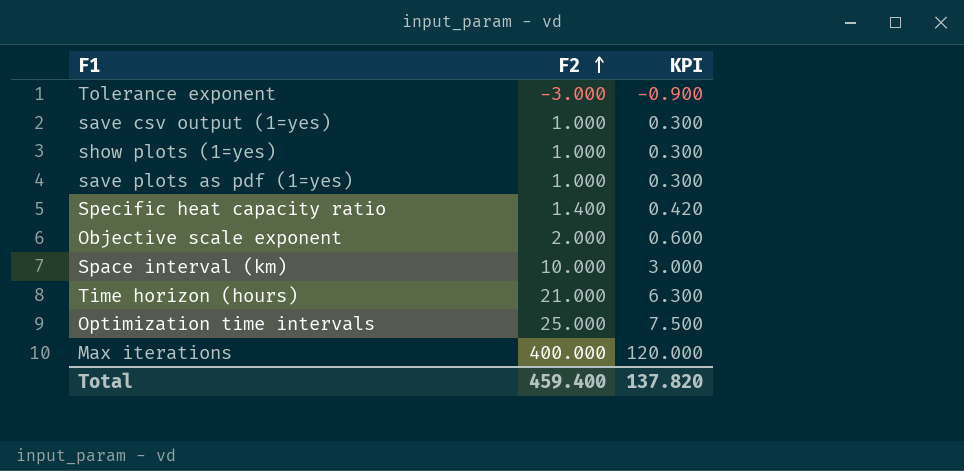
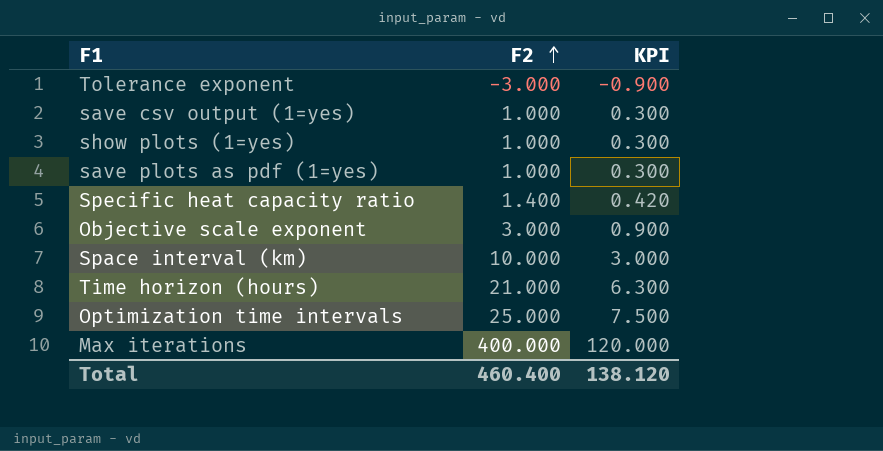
Objective scale exponent | F2: 2.000 -> 3.000
Objective scale exponent | KPI: 0.600 -> 0.900
Total | F2: 459.400 -> 460.400
Total | KPI: 137.820 -> 138.120

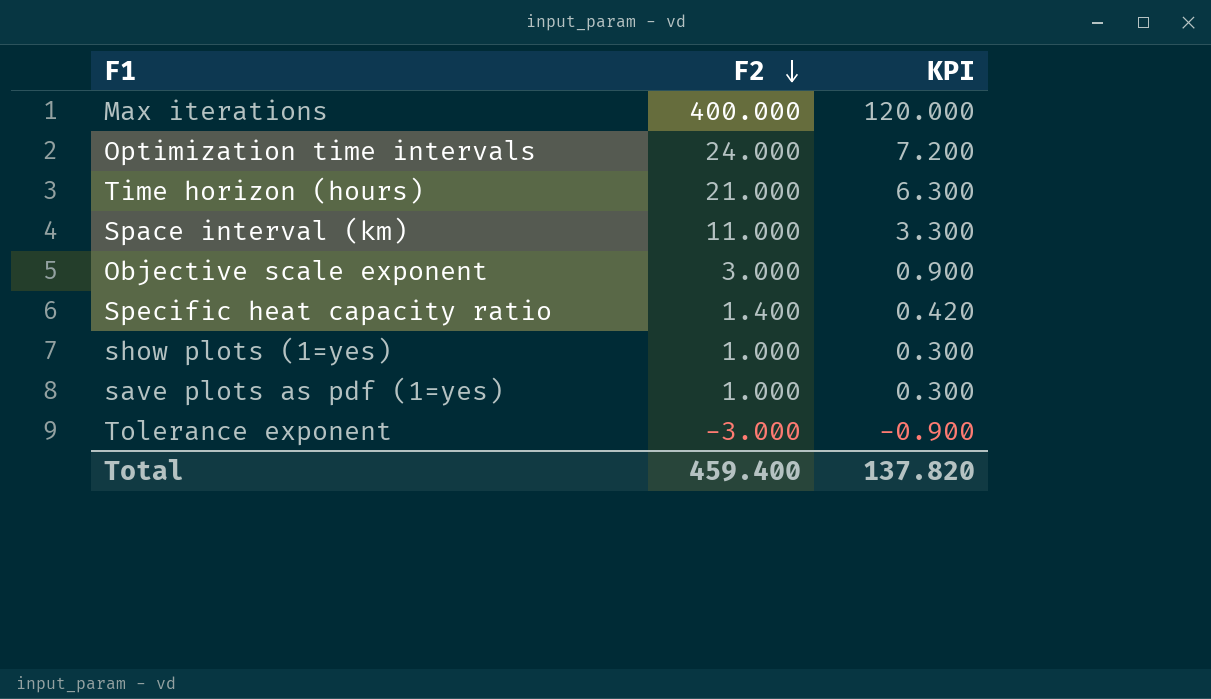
row order: F2 ascending -> F2 descending
row save csv output (1=yes): 1.000 | 0.300 -> none
Optimization time intervals | F2: 25.000 -> 24.000
Optimization time intervals | KPI: 7.500 -> 7.200
Space interval (km) | F2: 10.000 -> 11.000
Space interval (km) | KPI: 3.000 -> 3.300
Total | F2: 460.400 -> 459.400
Total | KPI: 138.120 -> 137.820

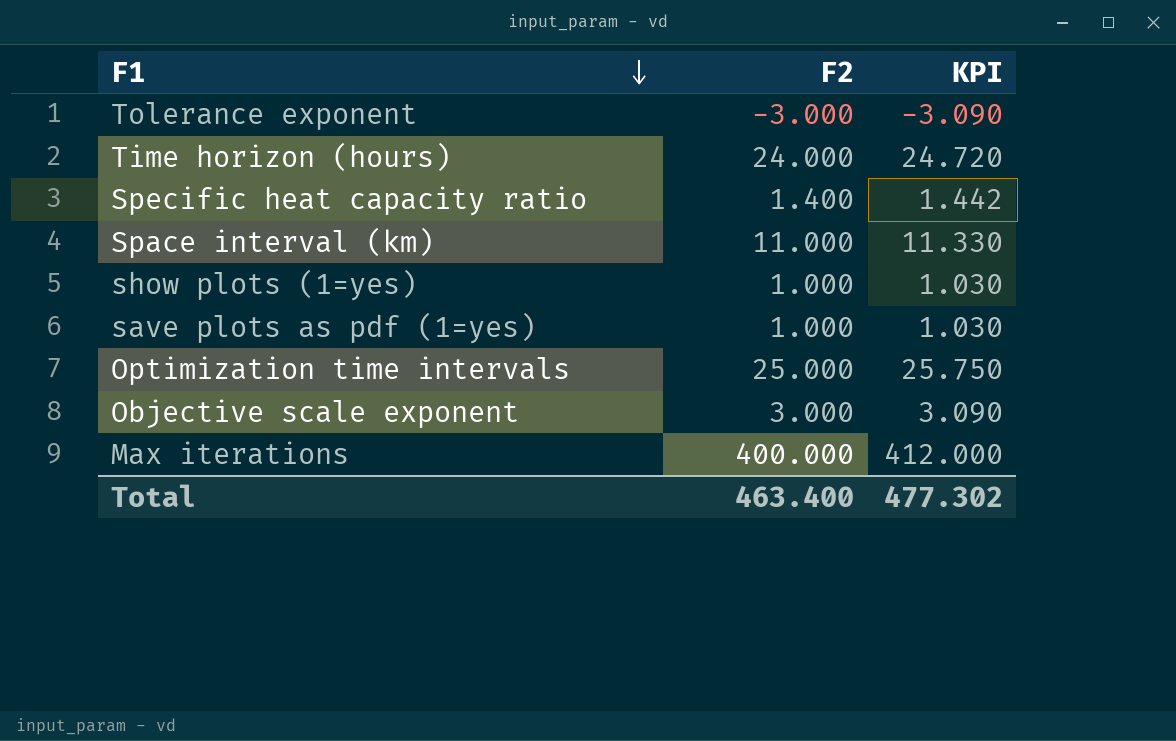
row order: F2 descending -> F1 descending
column KPI | formula: [F2] * 0.3 -> [F2] * 1.03
Time horizon (hours) | F2: 21.000 -> 24.000
Optimization time intervals | F2: 24.000 -> 25.000
Total | F2: 459.400 -> 463.400
Total | KPI: 137.820 -> 477.302

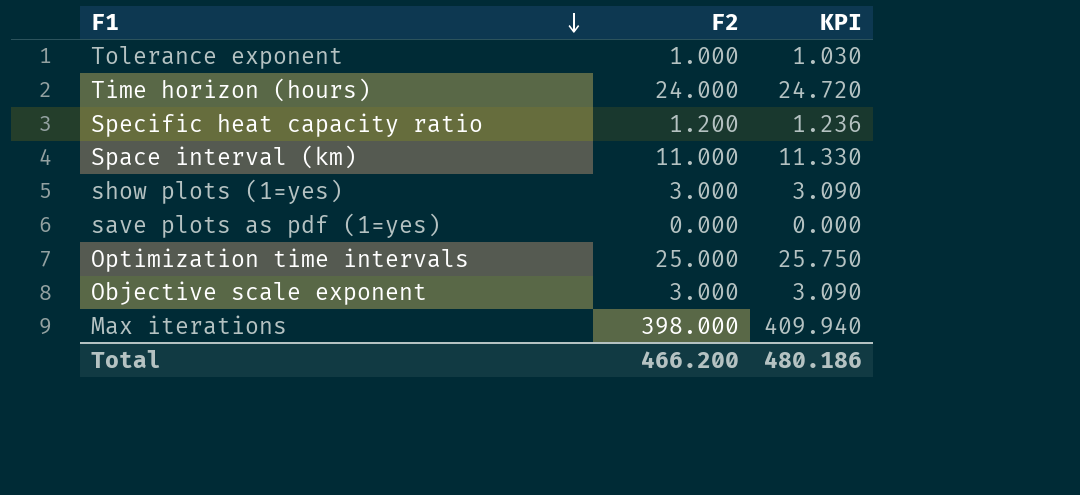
Tolerance exponent | F2: -3.000 -> 1.000
Tolerance exponent | KPI: -3.090 -> 1.030
Specific heat capacity ratio | F2: 1.400 -> 1.200
Specific heat capacity ratio | KPI: 1.442 -> 1.236
show plots (1=yes) | F2: 1.000 -> 3.000
show plots (1=yes) | KPI: 1.030 -> 3.090
save plots as pdf (1=yes) | F2: 1.000 -> 0.000
save plots as pdf (1=yes) | KPI: 1.030 -> 0.000
Max iterations | F2: 400.000 -> 398.000
Max iterations | KPI: 412.000 -> 409.940
Total | F2: 463.400 -> 466.200
Total | KPI: 477.302 -> 480.186

